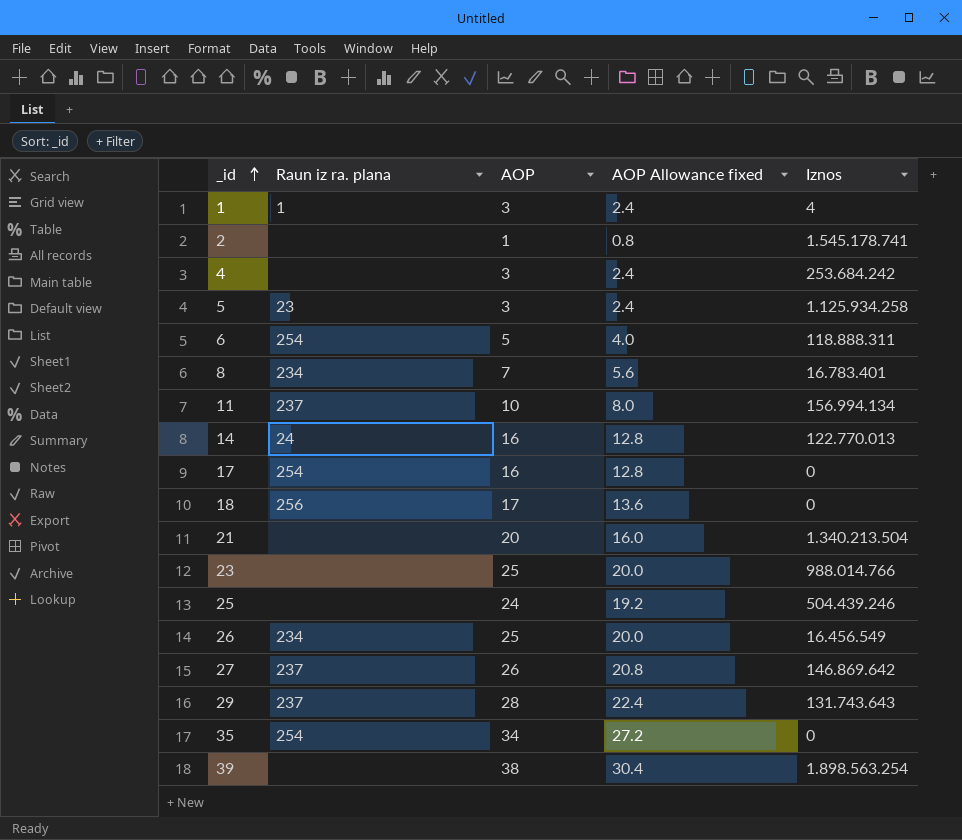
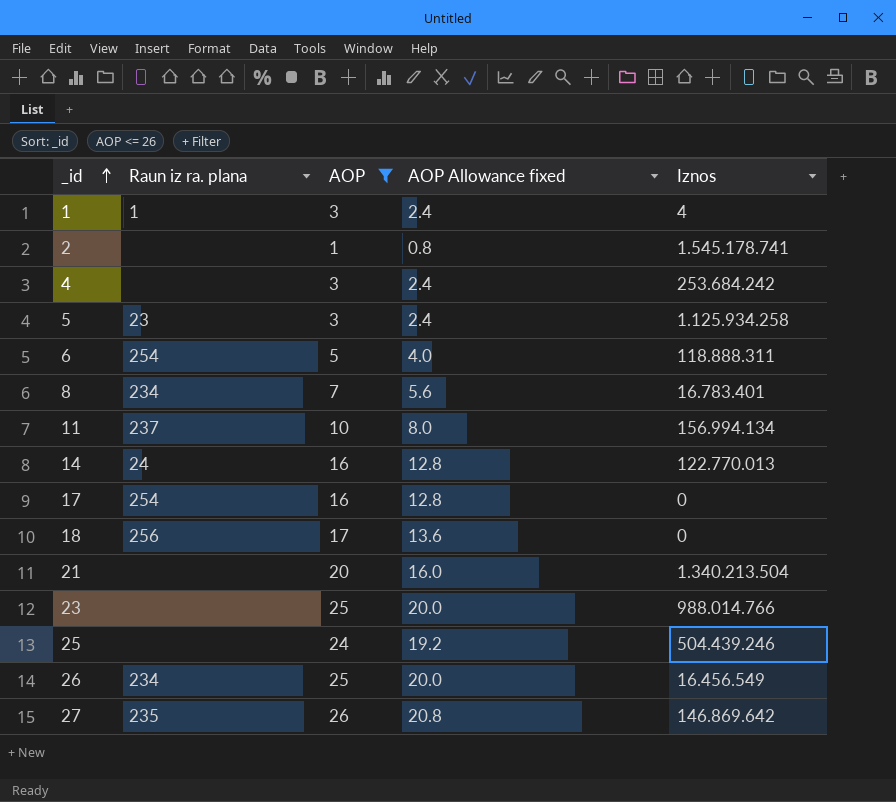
filter: none -> AOP <= 26
27 | Raun iz ra. plana: 237 -> 235

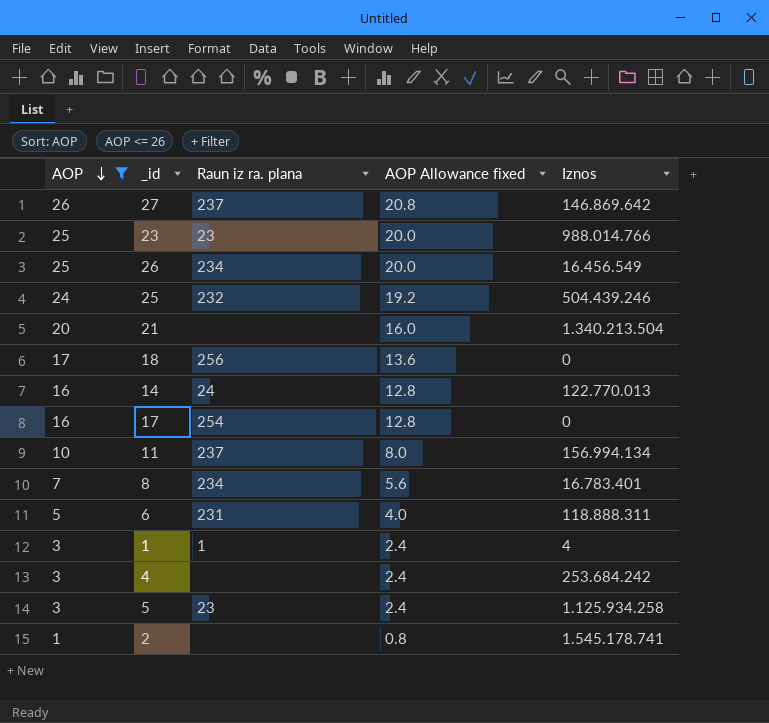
row order: _id ascending -> AOP descending
column AOP | position: 3 -> 1
27 | Raun iz ra. plana: 235 -> 237
23 | Raun iz ra. plana: none -> 23
25 | Raun iz ra. plana: none -> 232
6 | Raun iz ra. plana: 254 -> 231

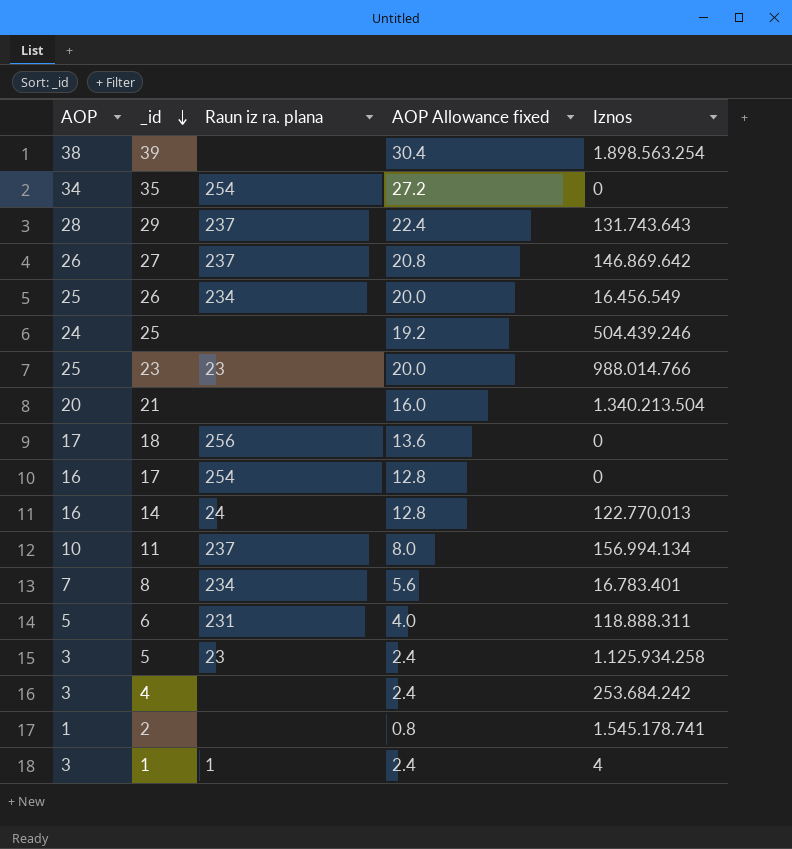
filter: AOP <= 26 -> none
row order: AOP descending -> _id descending
25 | Raun iz ra. plana: 232 -> none

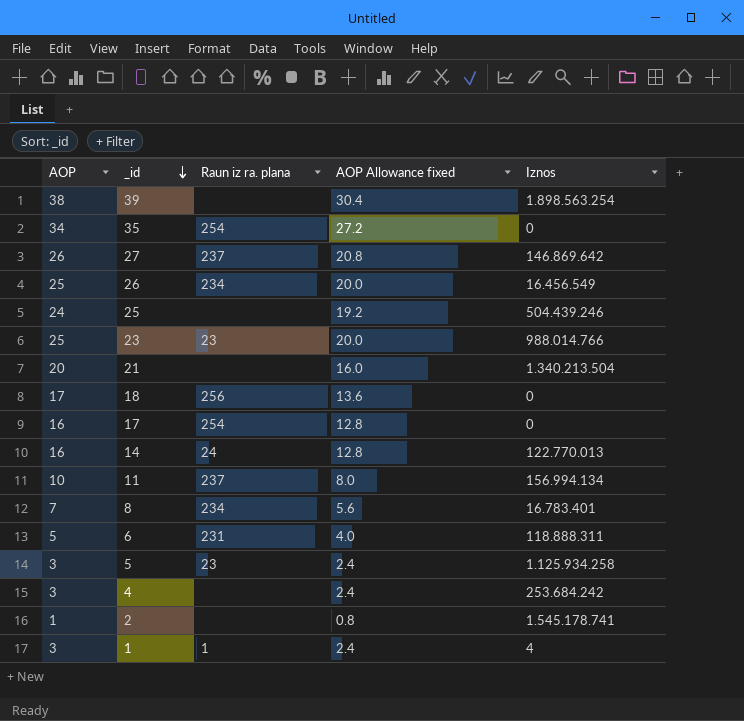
row 29: 28 | 237 | 22.4 | 131.743.643 -> none

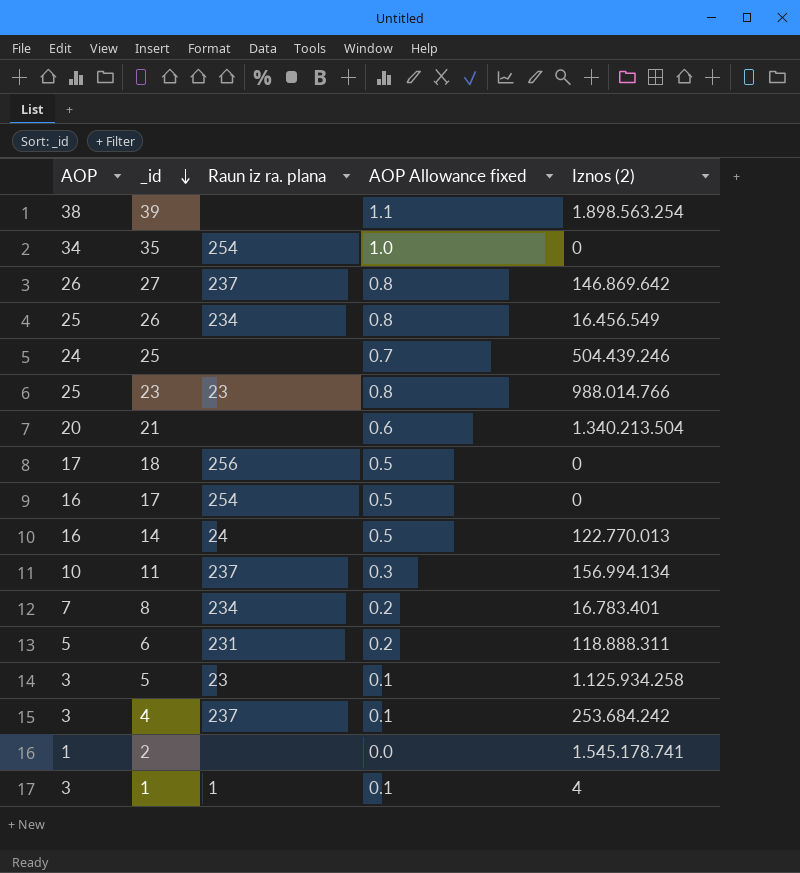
column AOP Allowance fixed | formula: [AOP] * 0.8 -> [AOP] * 0.03
column name: Iznos -> Iznos (2)
4 | Raun iz ra. plana: none -> 237

